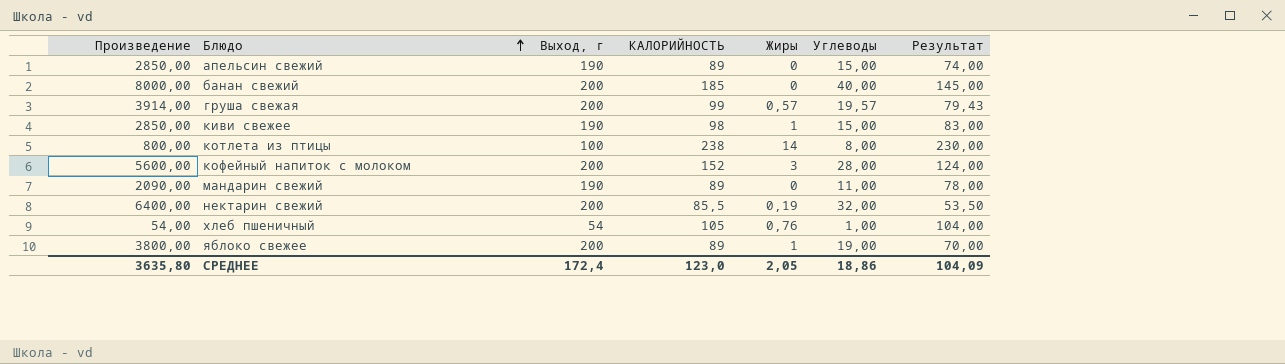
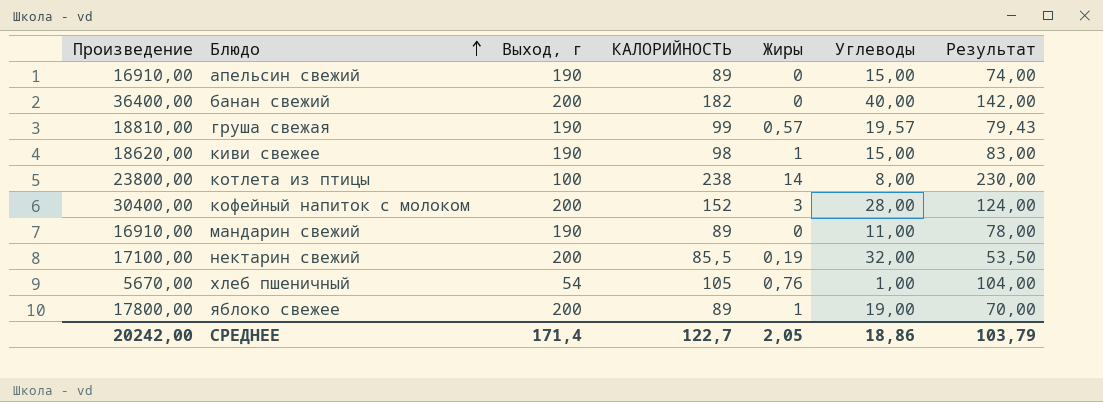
column Произведение | formula: [Выход, г] * [Углеводы] -> [Выход, г] * [КАЛОРИЙНОСТЬ]
банан свежий | КАЛОРИЙНОСТЬ: 185 -> 182
банан свежий | Результат: 145,00 -> 142,00
груша свежая | Выход, г: 200 -> 190
СРЕДНЕЕ | Произведение: 3635,80 -> 20242,00
СРЕДНЕЕ | Выход, г: 172,4 -> 171,4
СРЕДНЕЕ | КАЛОРИЙНОСТЬ: 123,0 -> 122,7
СРЕДНЕЕ | Результат: 104,09 -> 103,79

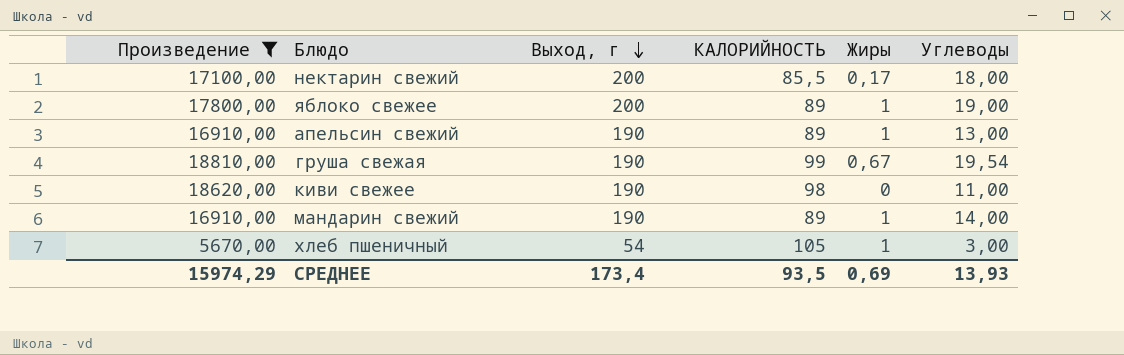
filter: none -> Произведение <= 18810,00
row order: Блюдо ascending -> Выход, г descending
column Результат | formula: [КАЛОРИЙНОСТЬ] - [Углеводы] -> none
нектарин свежий | Жиры: 0,19 -> 0,17
нектарин свежий | Углеводы: 32,00 -> 18,00
апельсин свежий | Жиры: 0 -> 1
апельсин свежий | Углеводы: 15,00 -> 13,00
груша свежая | Жиры: 0,57 -> 0,67
груша свежая | Углеводы: 19,57 -> 19,54
киви свежее | Жиры: 1 -> 0
киви свежее | Углеводы: 15,00 -> 11,00
мандарин свежий | Жиры: 0 -> 1
мандарин свежий | Углеводы: 11,00 -> 14,00
хлеб пшеничный | Жиры: 0,76 -> 1
хлеб пшеничный | Углеводы: 1,00 -> 3,00
СРЕДНЕЕ | Произведение: 20242,00 -> 15974,29
СРЕДНЕЕ | Выход, г: 171,4 -> 173,4
СРЕДНЕЕ | КАЛОРИЙНОСТЬ: 122,7 -> 93,5
СРЕДНЕЕ | Жиры: 2,05 -> 0,69
СРЕДНЕЕ | Углеводы: 18,86 -> 13,93

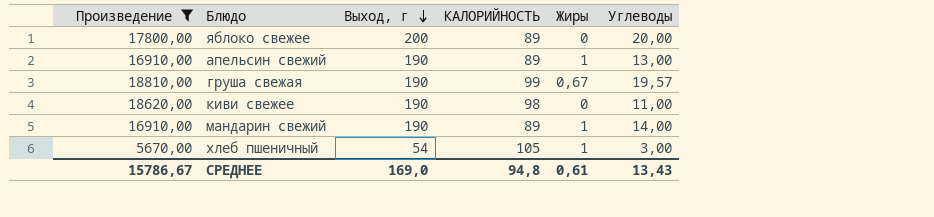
row нектарин свежий: 17100,00 | 200 | 85,5 | 0,17 | 18,00 -> none
яблоко свежее | Жиры: 1 -> 0
яблоко свежее | Углеводы: 19,00 -> 20,00
груша свежая | Углеводы: 19,54 -> 19,57
СРЕДНЕЕ | Произведение: 15974,29 -> 15786,67
СРЕДНЕЕ | Выход, г: 173,4 -> 169,0
СРЕДНЕЕ | КАЛОРИЙНОСТЬ: 93,5 -> 94,8
СРЕДНЕЕ | Жиры: 0,69 -> 0,61
СРЕДНЕЕ | Углеводы: 13,93 -> 13,43

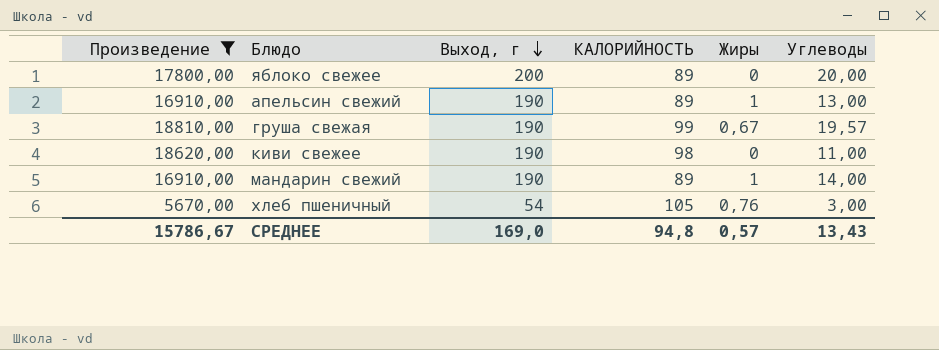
хлеб пшеничный | Жиры: 1 -> 0,76
СРЕДНЕЕ | Жиры: 0,61 -> 0,57

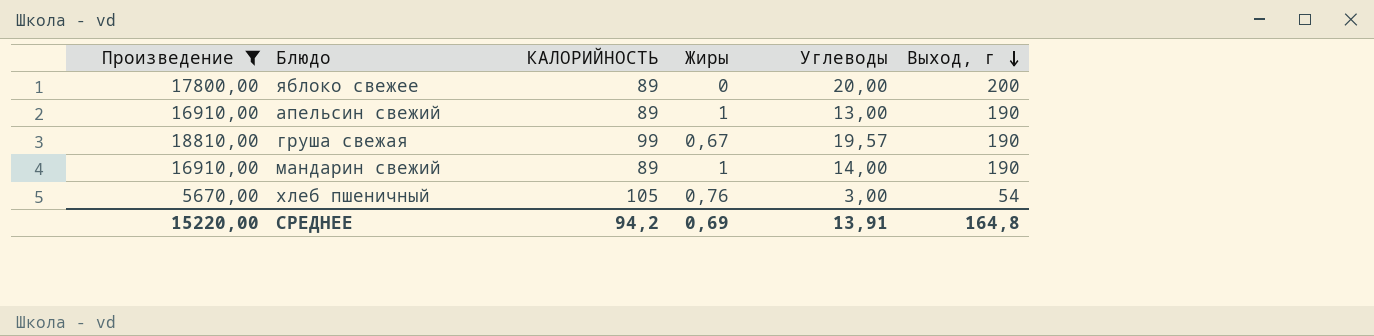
column Выход, г | position: 3 -> 6
row киви свежее: 18620,00 | 190 | 98 | 0 | 11,00 -> none
СРЕДНЕЕ | Произведение: 15786,67 -> 15220,00
СРЕДНЕЕ | КАЛОРИЙНОСТЬ: 94,8 -> 94,2
СРЕДНЕЕ | Жиры: 0,57 -> 0,69
СРЕДНЕЕ | Углеводы: 13,43 -> 13,91
СРЕДНЕЕ | Выход, г: 169,0 -> 164,8

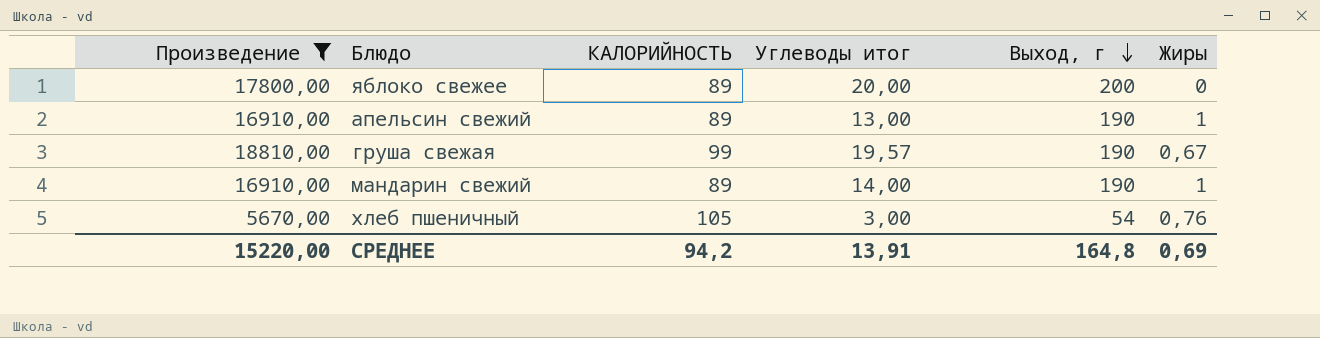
column name: Углеводы -> Углеводы итог
column Жиры | position: 4 -> 6

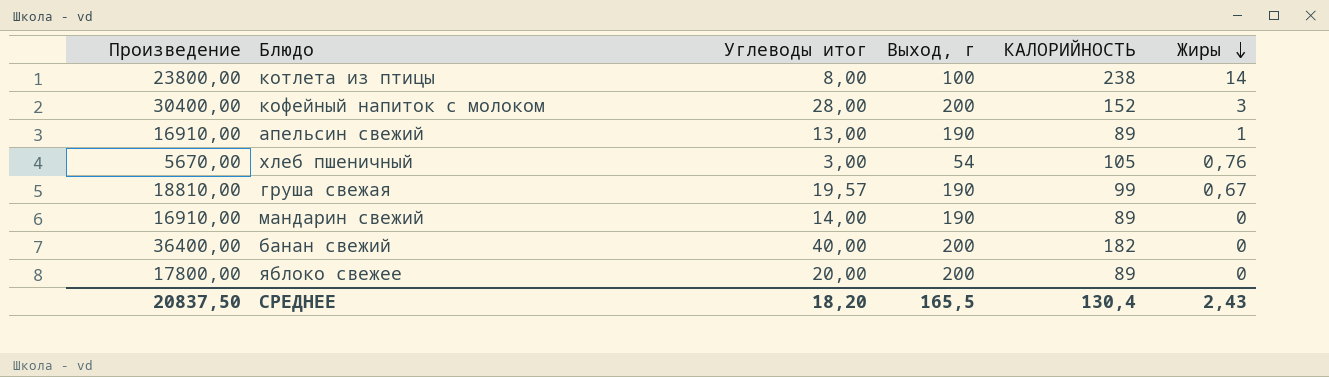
filter: Произведение <= 18810,00 -> none
row order: Выход, г descending -> Жиры descending
column КАЛОРИЙНОСТЬ | position: 3 -> 5
мандарин свежий | Жиры: 1 -> 0
СРЕДНЕЕ | Произведение: 15220,00 -> 20837,50
СРЕДНЕЕ | Углеводы итог: 13,91 -> 18,20
СРЕДНЕЕ | Выход, г: 164,8 -> 165,5
СРЕДНЕЕ | КАЛОРИЙНОСТЬ: 94,2 -> 130,4
СРЕДНЕЕ | Жиры: 0,69 -> 2,43

